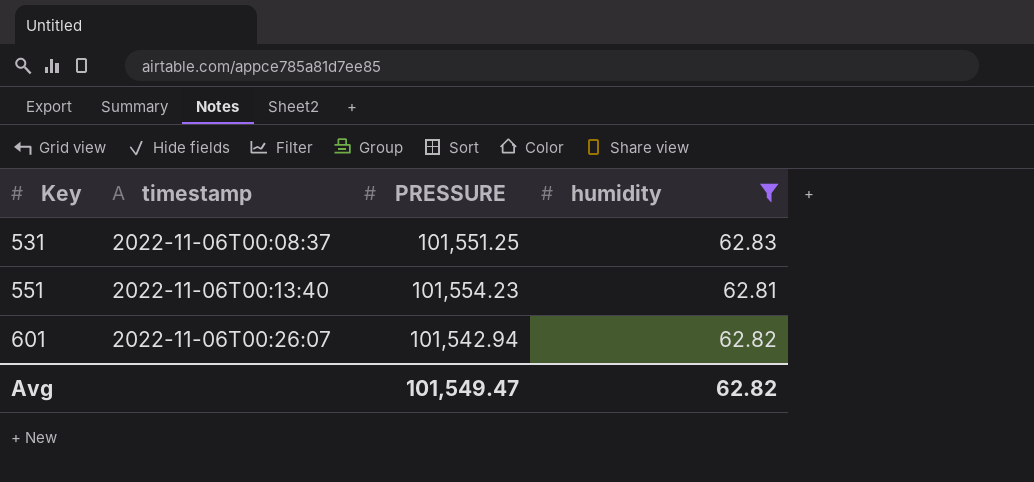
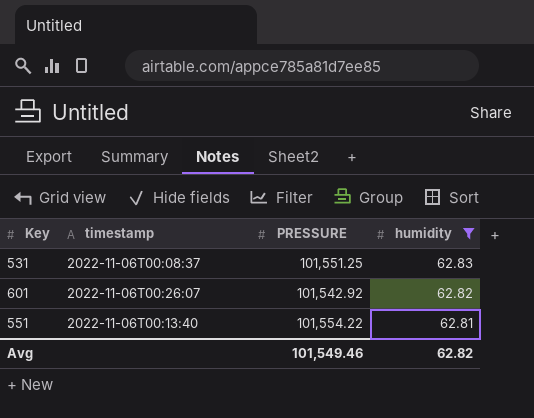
row order: Key ascending -> humidity descending
601 | PRESSURE: 101,542.94 -> 101,542.92
551 | PRESSURE: 101,554.23 -> 101,554.22
Avg | PRESSURE: 101,549.47 -> 101,549.46

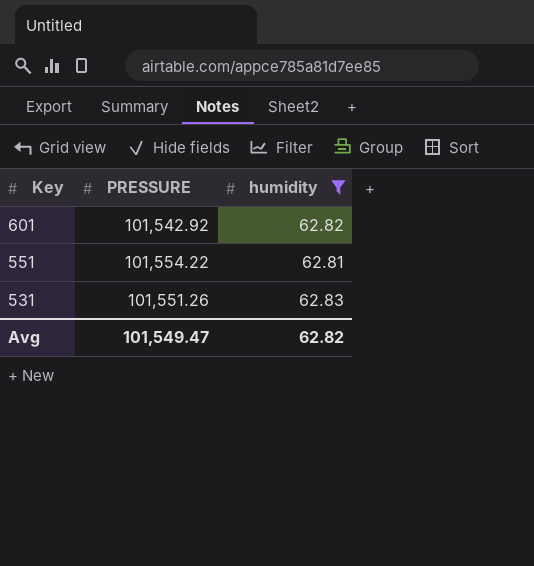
row order: humidity descending -> Key descending
column timestamp | position: 2 -> none
531 | PRESSURE: 101,551.25 -> 101,551.26
Avg | PRESSURE: 101,549.46 -> 101,549.47

